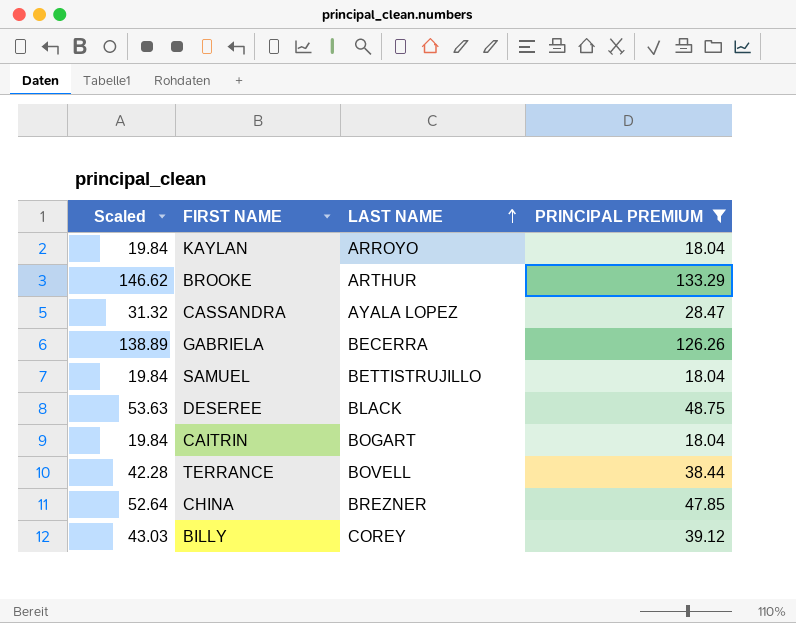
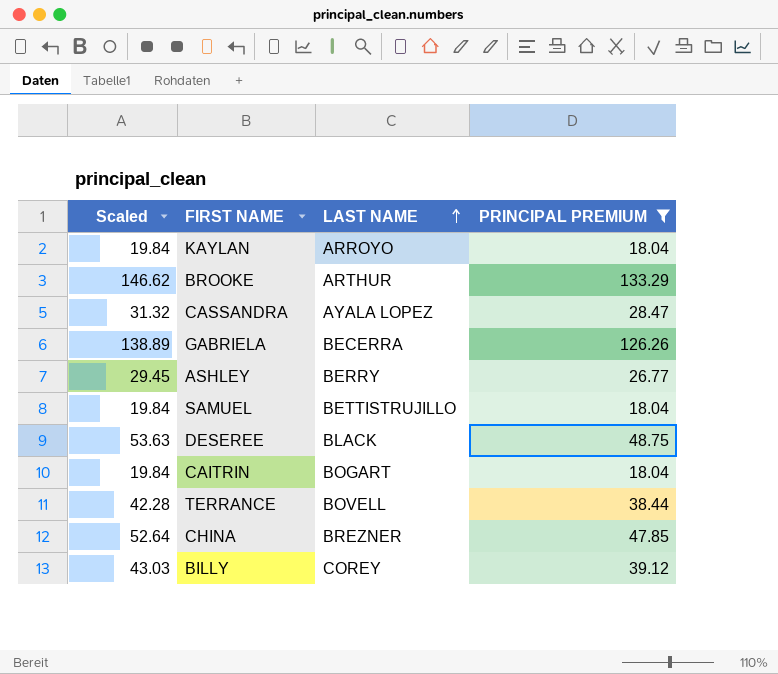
row ASHLEY: none -> 29.45 | BERRY | 26.77

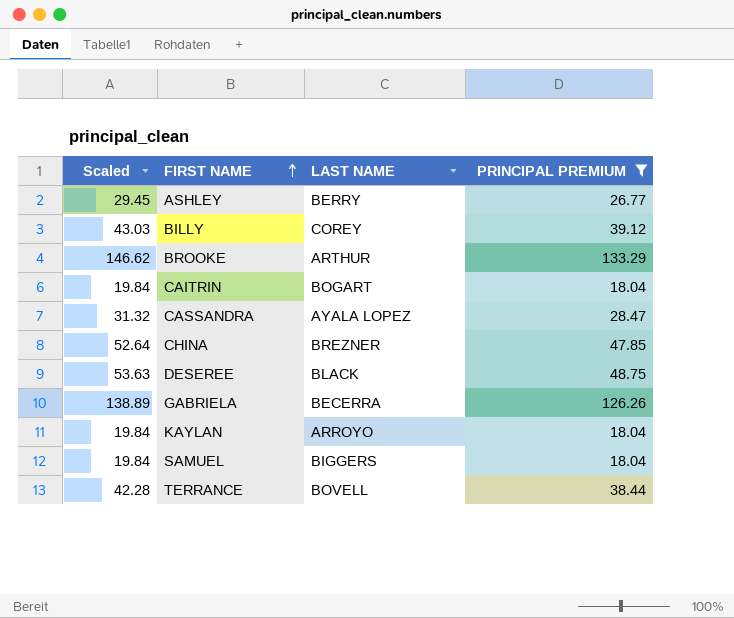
row order: LAST NAME ascending -> FIRST NAME ascending
SAMUEL | LAST NAME: BETTISTRUJILLO -> BIGGERS

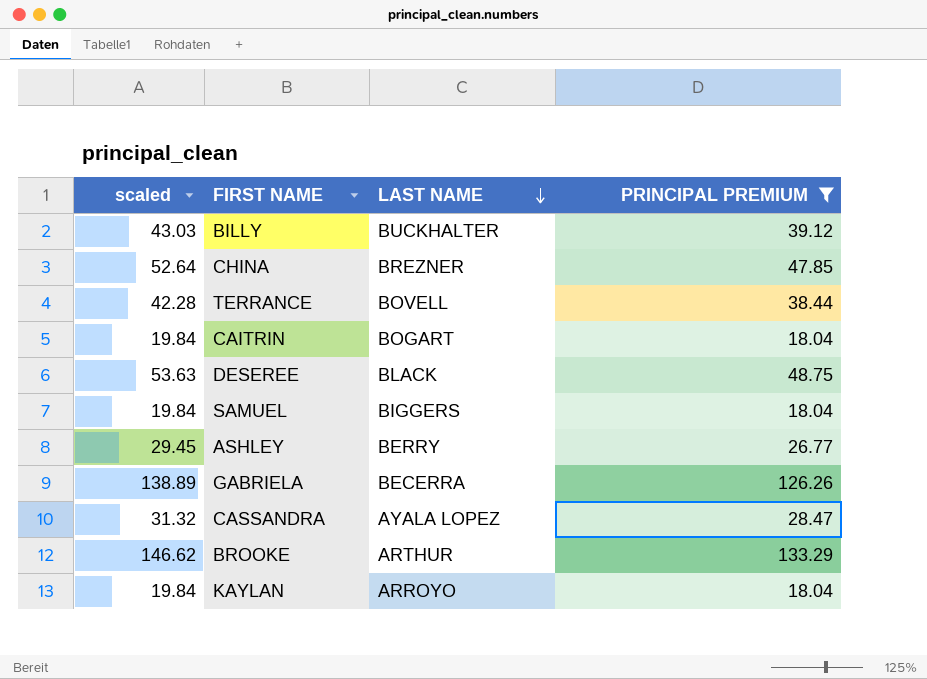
row order: FIRST NAME ascending -> LAST NAME descending
column name: Scaled -> scaled
BILLY | LAST NAME: COREY -> BUCKHALTER

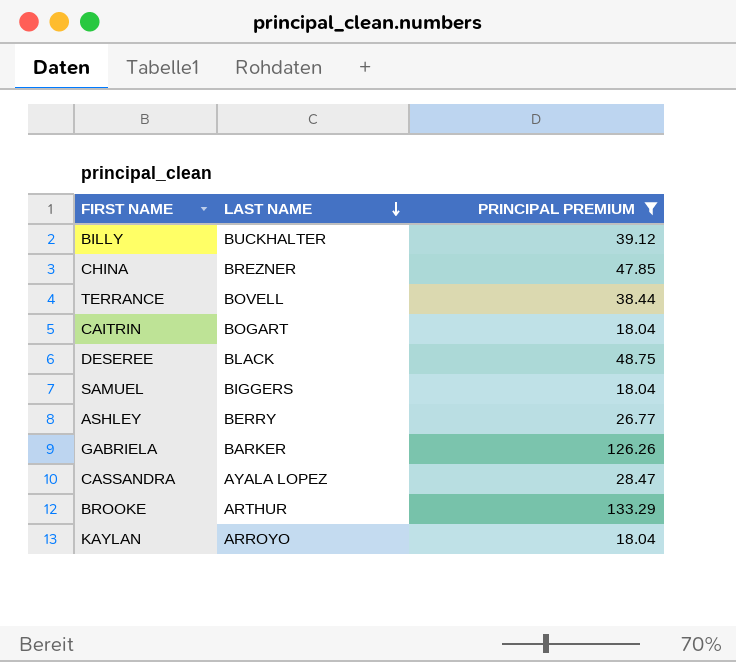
column scaled | formula: [PRINCIPAL PREMIUM] * 1.1 -> none
GABRIELA | LAST NAME: BECERRA -> BARKER

